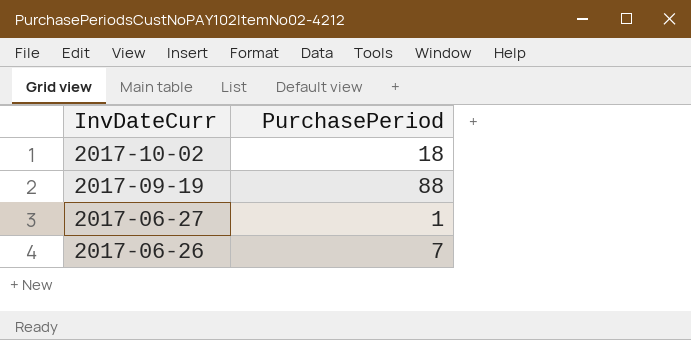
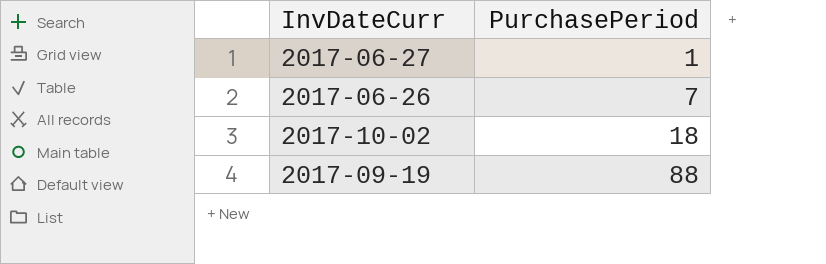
row order: InvDateCurr descending -> PurchasePeriod ascending

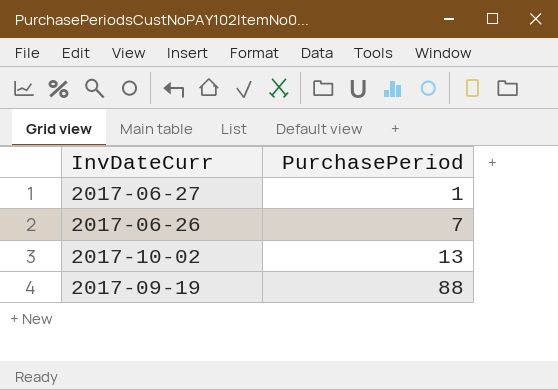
2017-10-02 | PurchasePeriod: 18 -> 13

